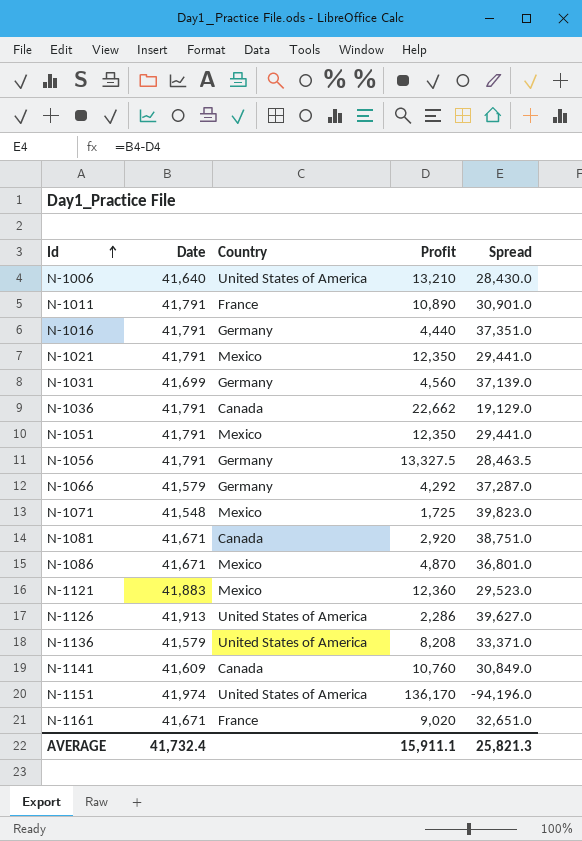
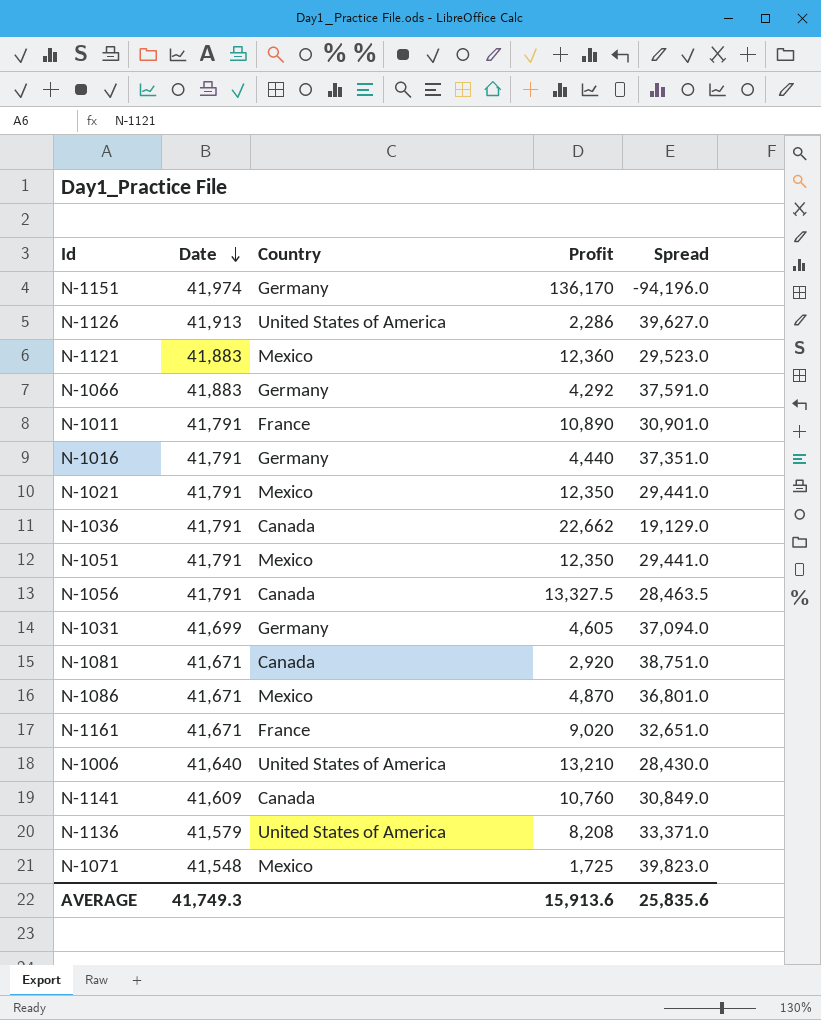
row order: Id ascending -> Date descending
N-1151 | Country: United States of America -> Germany
N-1066 | Date: 41,579 -> 41,883
N-1066 | Spread: 37,287.0 -> 37,591.0
N-1056 | Country: Germany -> Canada
N-1031 | Profit: 4,560 -> 4,605
N-1031 | Spread: 37,139.0 -> 37,094.0
AVERAGE | Date: 41,732.4 -> 41,749.3
AVERAGE | Profit: 15,911.1 -> 15,913.6
AVERAGE | Spread: 25,821.3 -> 25,835.6

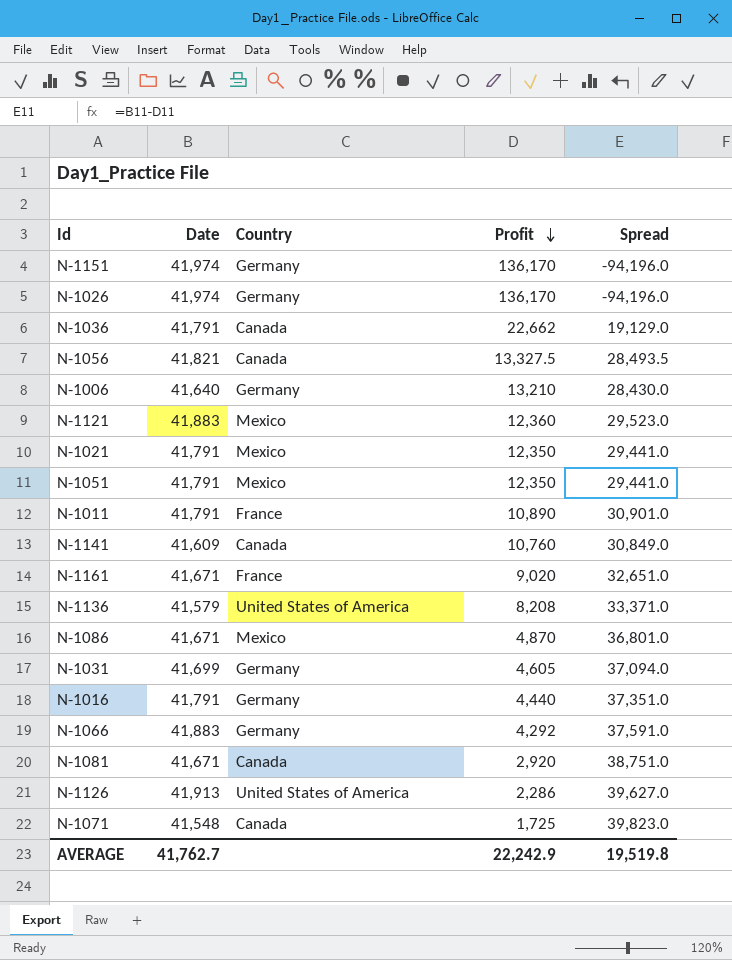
row order: Date descending -> Profit descending
row N-1026: none -> 41,974 | Germany | 136,170 | -94,196.0
N-1056 | Date: 41,791 -> 41,821
N-1056 | Spread: 28,463.5 -> 28,493.5
N-1006 | Country: United States of America -> Germany
N-1071 | Country: Mexico -> Canada
AVERAGE | Date: 41,749.3 -> 41,762.7
AVERAGE | Profit: 15,913.6 -> 22,242.9
AVERAGE | Spread: 25,835.6 -> 19,519.8

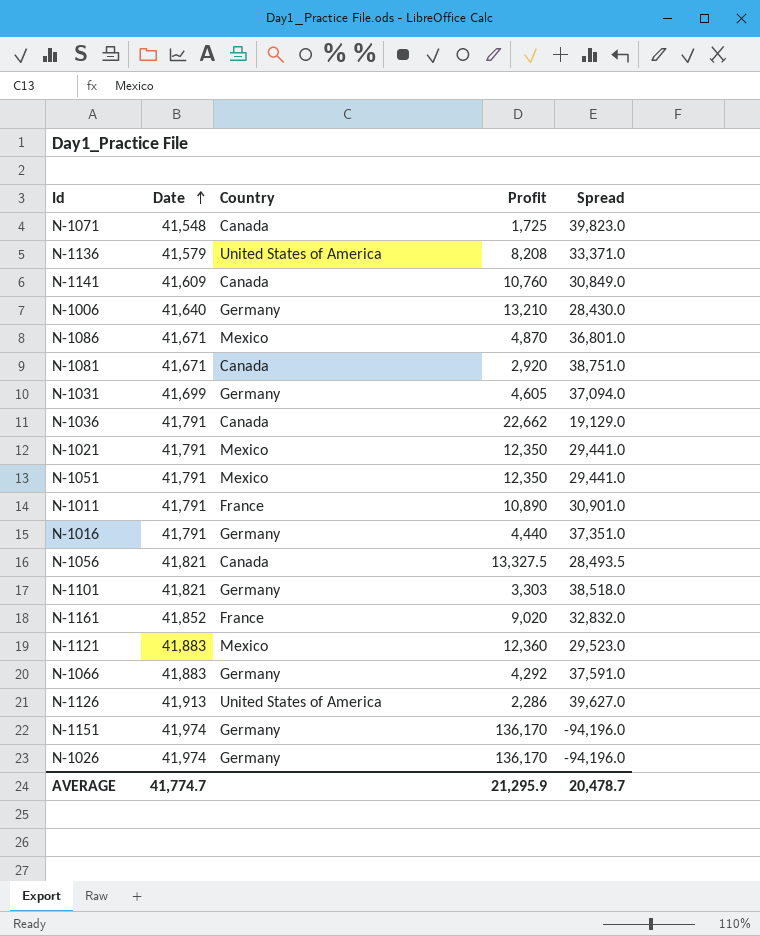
row order: Profit descending -> Date ascending
row N-1101: none -> 41,821 | Germany | 3,303 | 38,518.0
N-1161 | Date: 41,671 -> 41,852
N-1161 | Spread: 32,651.0 -> 32,832.0
AVERAGE | Date: 41,762.7 -> 41,774.7
AVERAGE | Profit: 22,242.9 -> 21,295.9
AVERAGE | Spread: 19,519.8 -> 20,478.7

